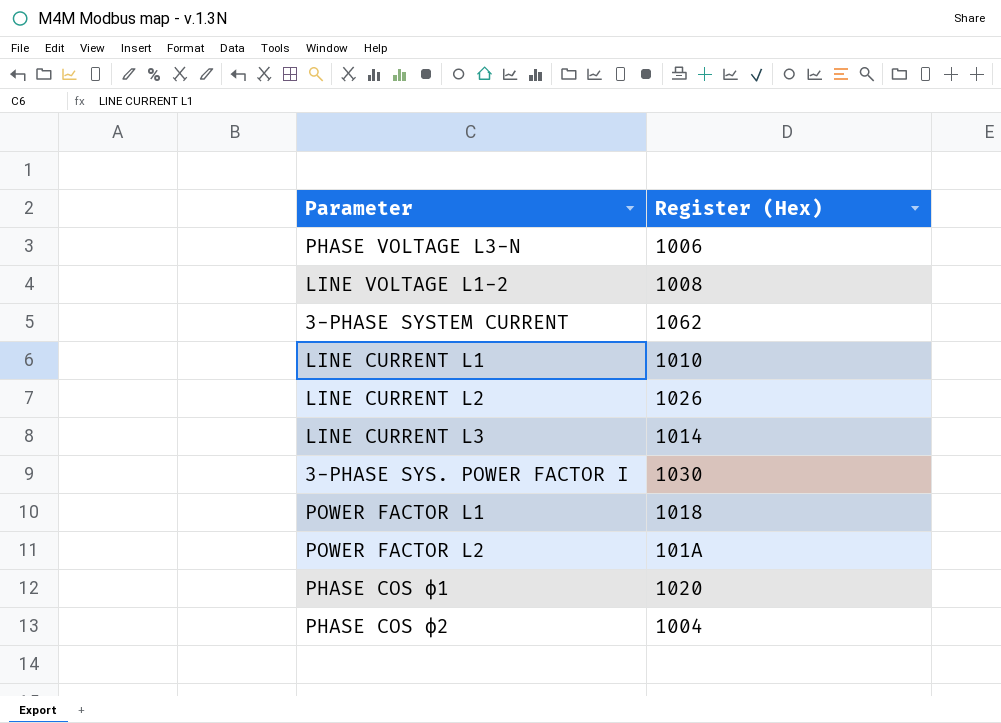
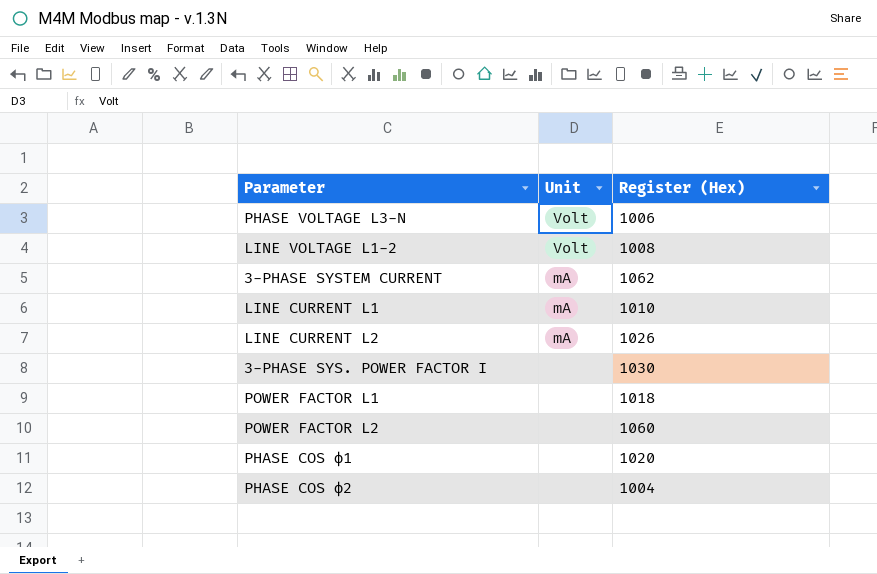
column Unit | position: none -> 2
row LINE CURRENT L3: 1014 -> none
POWER FACTOR L2 | Register (Hex): 101A -> 1060

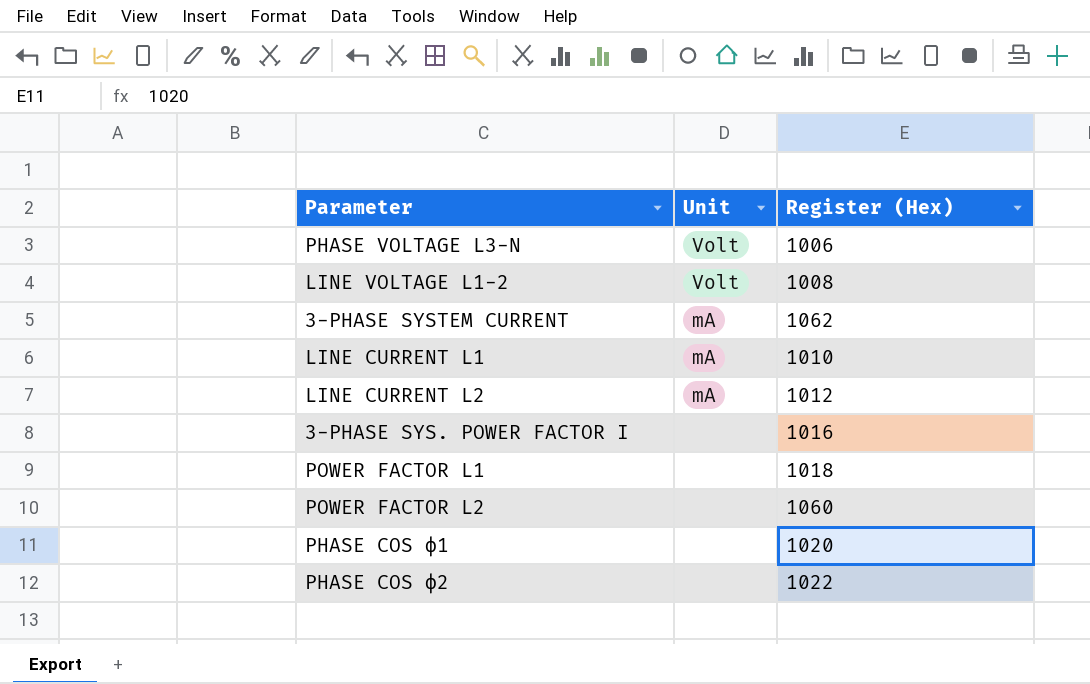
LINE CURRENT L2 | Register (Hex): 1026 -> 1012
3-PHASE SYS. POWER FACTOR I | Register (Hex): 1030 -> 1016
PHASE COS ϕ2 | Register (Hex): 1004 -> 1022

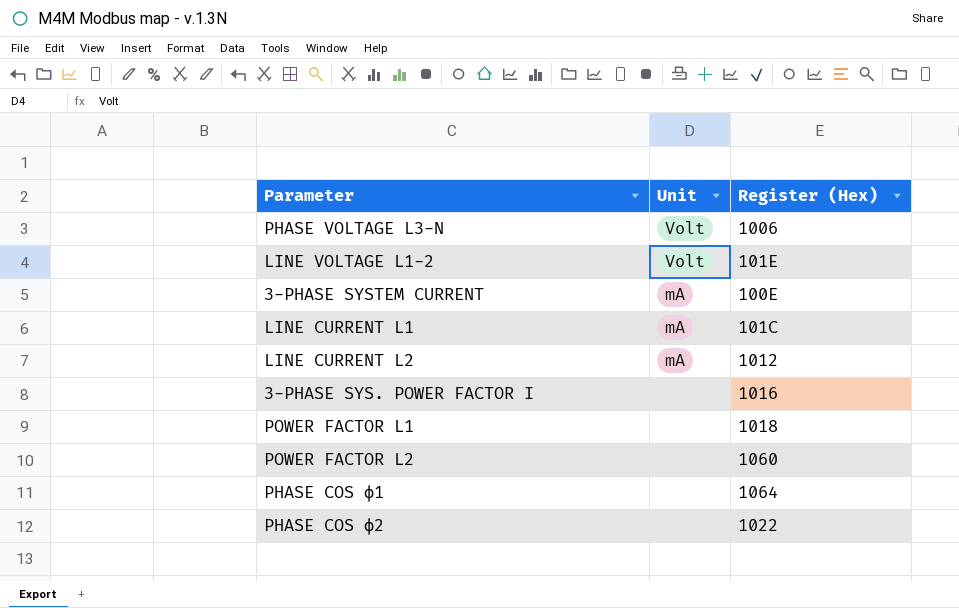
LINE VOLTAGE L1-2 | Register (Hex): 1008 -> 101E
3-PHASE SYSTEM CURRENT | Register (Hex): 1062 -> 100E
LINE CURRENT L1 | Register (Hex): 1010 -> 101C
PHASE COS ϕ1 | Register (Hex): 1020 -> 1064

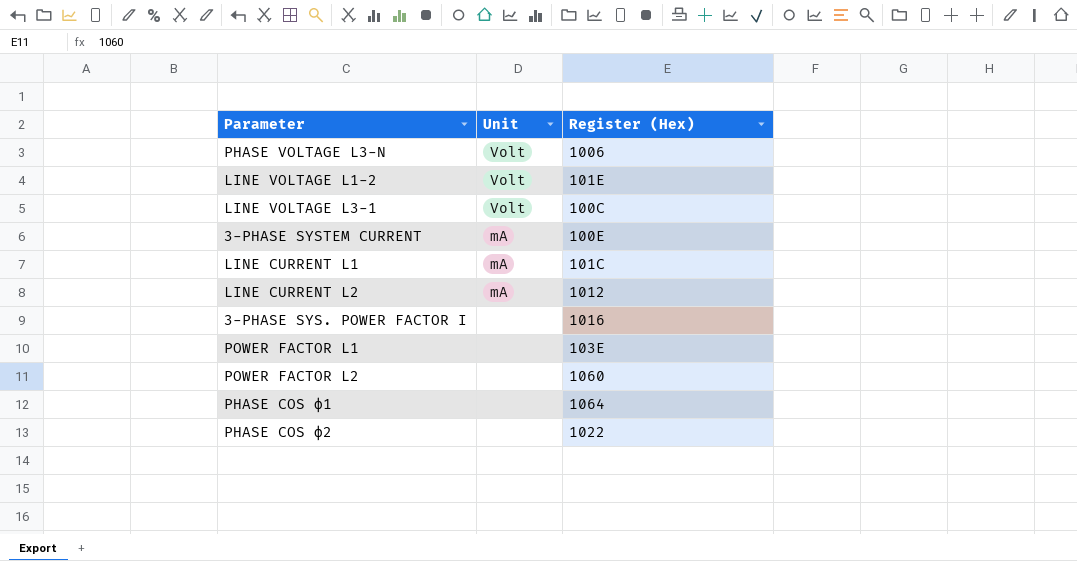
row LINE VOLTAGE L3-1: none -> Volt | 100C
POWER FACTOR L1 | Register (Hex): 1018 -> 103E

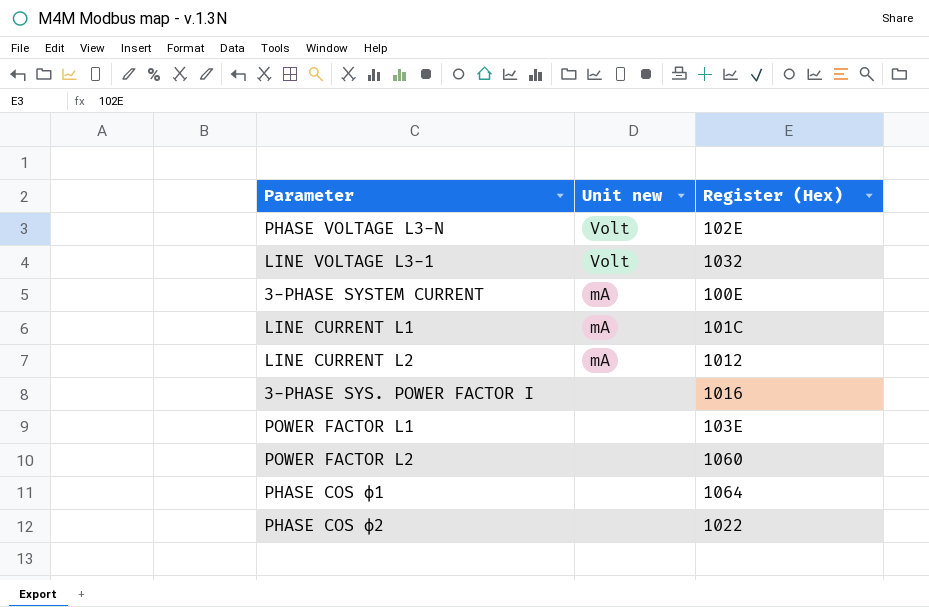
column name: Unit -> Unit new
row LINE VOLTAGE L1-2: Volt | 101E -> none
PHASE VOLTAGE L3-N | Register (Hex): 1006 -> 102E
LINE VOLTAGE L3-1 | Register (Hex): 100C -> 1032

